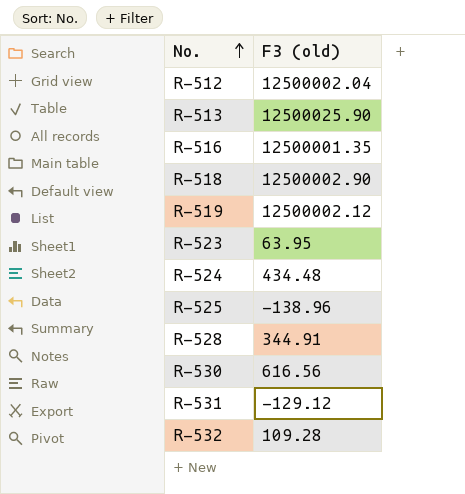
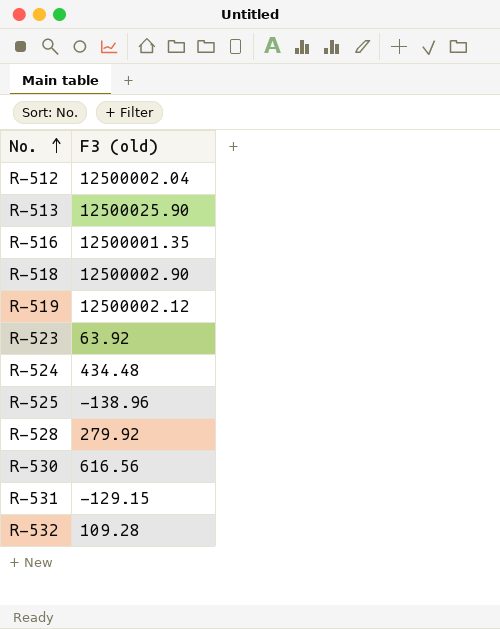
R-523 | F3 (old): 63.95 -> 63.92
R-528 | F3 (old): 344.91 -> 279.92
R-531 | F3 (old): -129.12 -> -129.15

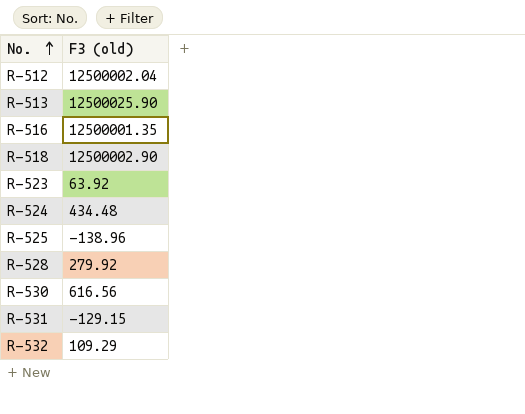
row R-519: 12500002.12 -> none
R-532 | F3 (old): 109.28 -> 109.29

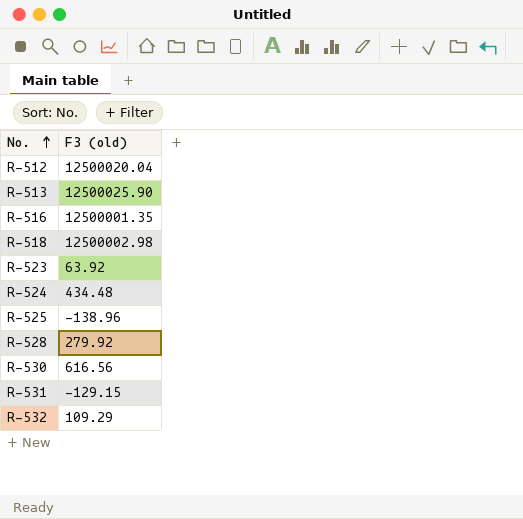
R-512 | F3 (old): 12500002.04 -> 12500020.04
R-518 | F3 (old): 12500002.90 -> 12500002.98

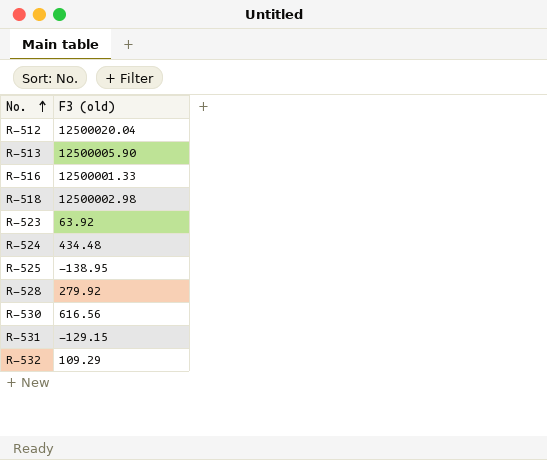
R-513 | F3 (old): 12500025.90 -> 12500005.90
R-516 | F3 (old): 12500001.35 -> 12500001.33
R-525 | F3 (old): -138.96 -> -138.95

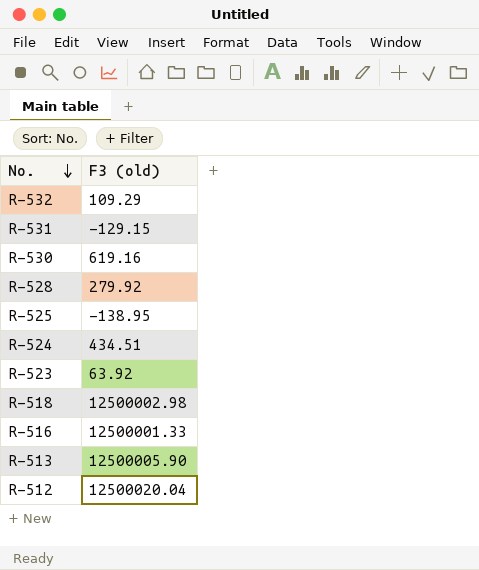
row order: No. ascending -> No. descending
R-530 | F3 (old): 616.56 -> 619.16
R-524 | F3 (old): 434.48 -> 434.51

